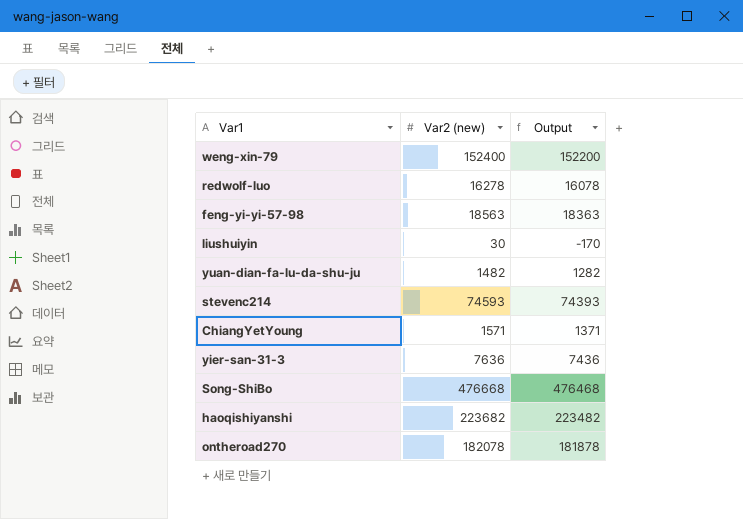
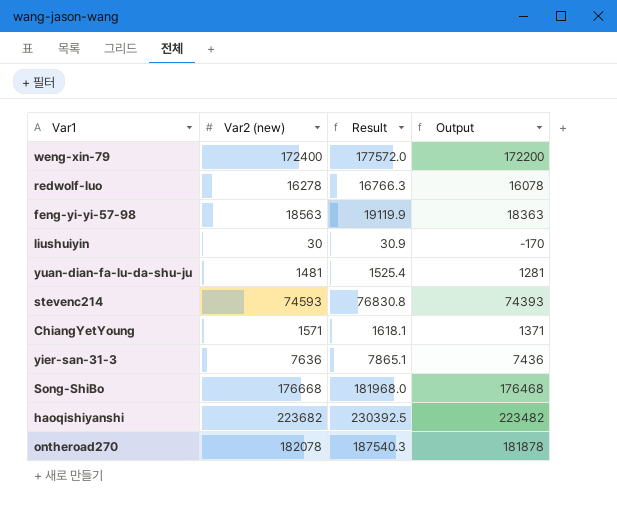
column Result | formula: none -> [Var2 (new)] * 1.03
weng-xin-79 | Var2 (new): 152400 -> 172400
weng-xin-79 | Output: 152200 -> 172200
yuan-dian-fa-lu-da-shu-ju | Var2 (new): 1482 -> 1481
yuan-dian-fa-lu-da-shu-ju | Output: 1282 -> 1281
Song-ShiBo | Var2 (new): 476668 -> 176668
Song-ShiBo | Output: 476468 -> 176468

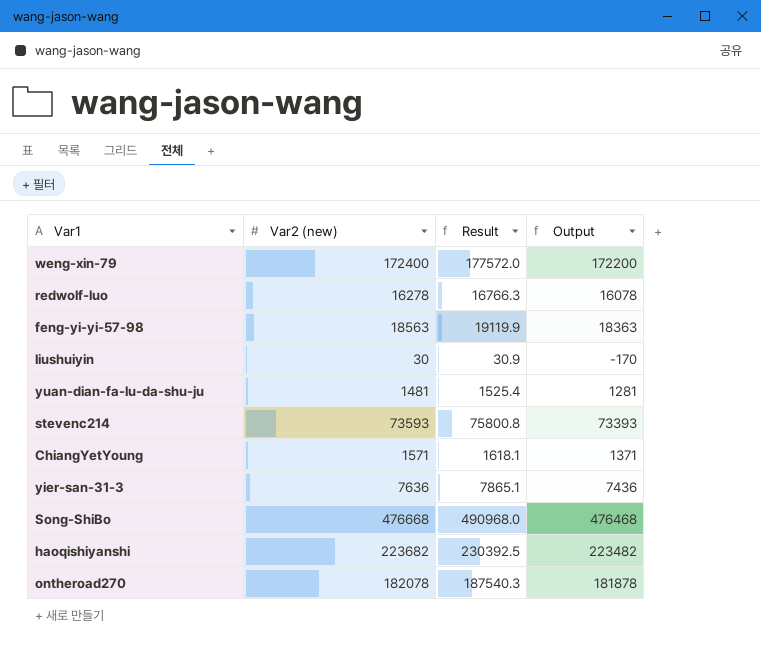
stevenc214 | Var2 (new): 74593 -> 73593
stevenc214 | Result: 76830.8 -> 75800.8
stevenc214 | Output: 74393 -> 73393
Song-ShiBo | Var2 (new): 176668 -> 476668
Song-ShiBo | Result: 181968.0 -> 490968.0
Song-ShiBo | Output: 176468 -> 476468

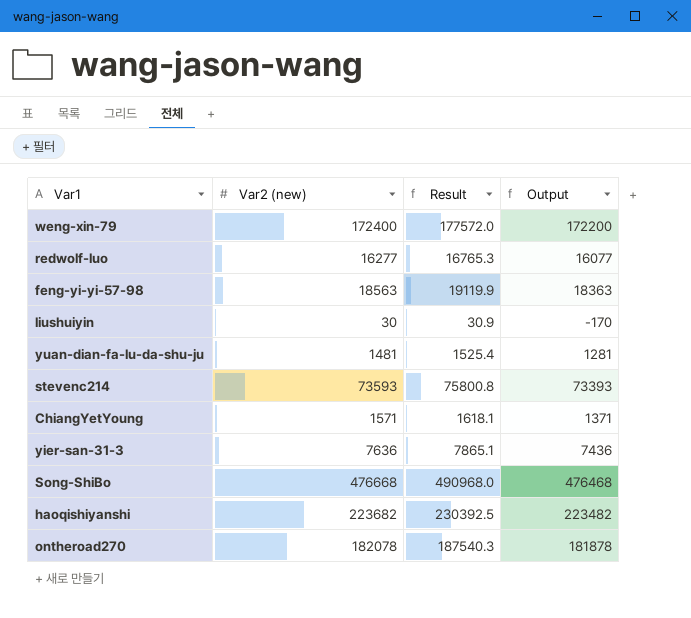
redwolf-luo | Var2 (new): 16278 -> 16277
redwolf-luo | Result: 16766.3 -> 16765.3
redwolf-luo | Output: 16078 -> 16077

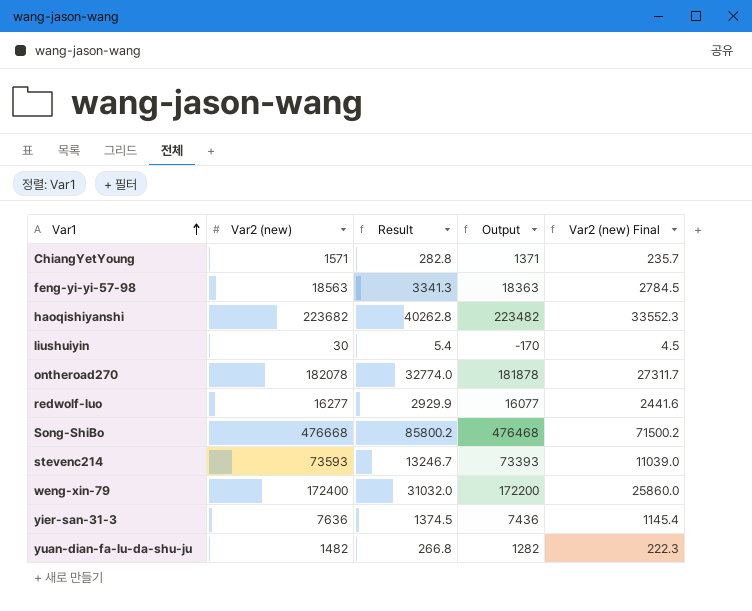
row order: none -> Var1 ascending
column Result | formula: [Var2 (new)] * 1.03 -> [Var2 (new)] * 0.18
column Var2 (new) Final | formula: none -> [Var2 (new)] * 0.15
yuan-dian-fa-lu-da-shu-ju | Var2 (new): 1481 -> 1482
yuan-dian-fa-lu-da-shu-ju | Output: 1281 -> 1282

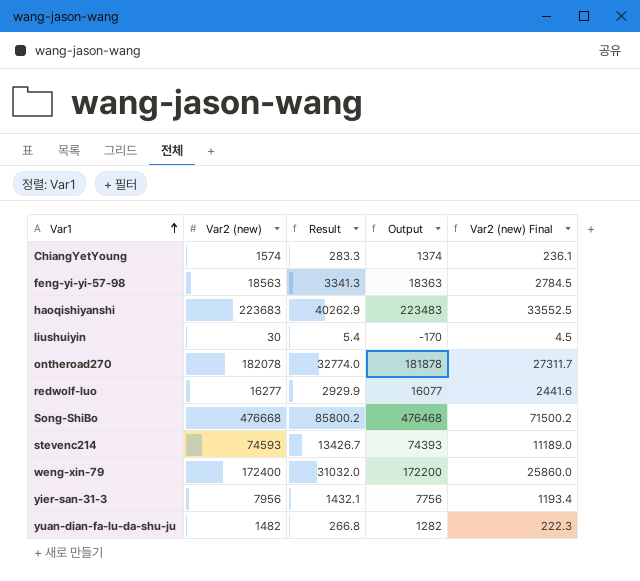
ChiangYetYoung | Var2 (new): 1571 -> 1574
ChiangYetYoung | Result: 282.8 -> 283.3
ChiangYetYoung | Output: 1371 -> 1374
ChiangYetYoung | Var2 (new) Final: 235.7 -> 236.1
haoqishiyanshi | Var2 (new): 223682 -> 223683
haoqishiyanshi | Result: 40262.8 -> 40262.9
haoqishiyanshi | Output: 223482 -> 223483
haoqishiyanshi | Var2 (new) Final: 33552.3 -> 33552.5
stevenc214 | Var2 (new): 73593 -> 74593
stevenc214 | Result: 13246.7 -> 13426.7
stevenc214 | Output: 73393 -> 74393
stevenc214 | Var2 (new) Final: 11039.0 -> 11189.0
yier-san-31-3 | Var2 (new): 7636 -> 7956
yier-san-31-3 | Result: 1374.5 -> 1432.1
yier-san-31-3 | Output: 7436 -> 7756
yier-san-31-3 | Var2 (new) Final: 1145.4 -> 1193.4

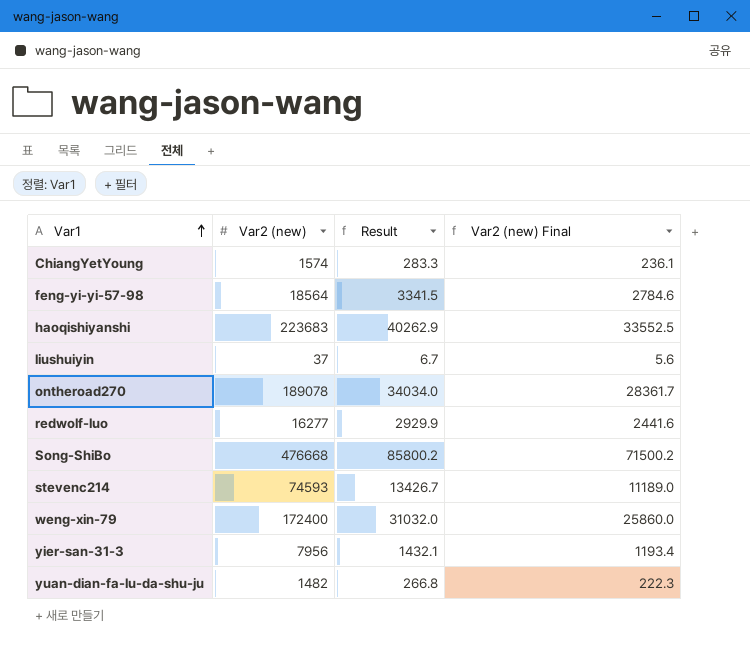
column Output | formula: [Var2 (new)] - 200 -> none
feng-yi-yi-57-98 | Var2 (new): 18563 -> 18564
feng-yi-yi-57-98 | Result: 3341.3 -> 3341.5
feng-yi-yi-57-98 | Var2 (new) Final: 2784.5 -> 2784.6
liushuiyin | Var2 (new): 30 -> 37
liushuiyin | Result: 5.4 -> 6.7
liushuiyin | Var2 (new) Final: 4.5 -> 5.6
ontheroad270 | Var2 (new): 182078 -> 189078
ontheroad270 | Result: 32774.0 -> 34034.0
ontheroad270 | Var2 (new) Final: 27311.7 -> 28361.7

